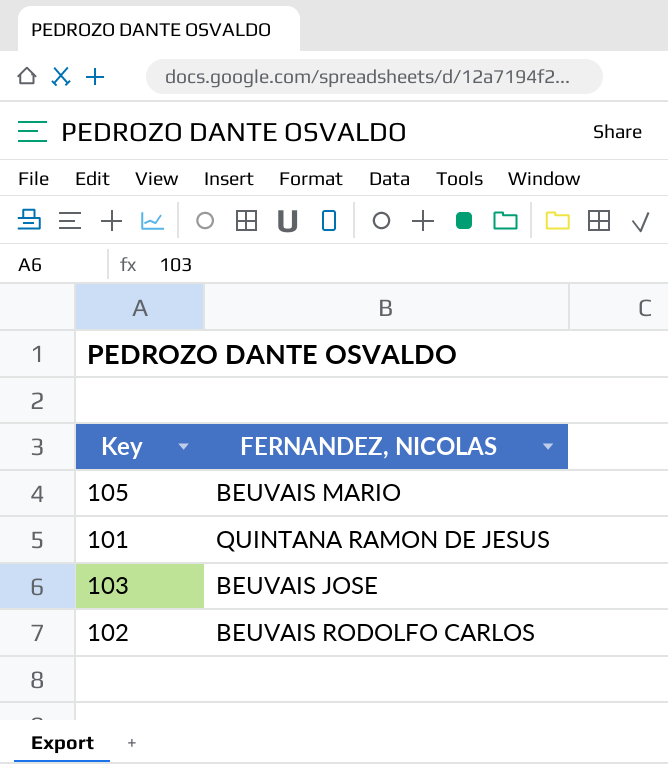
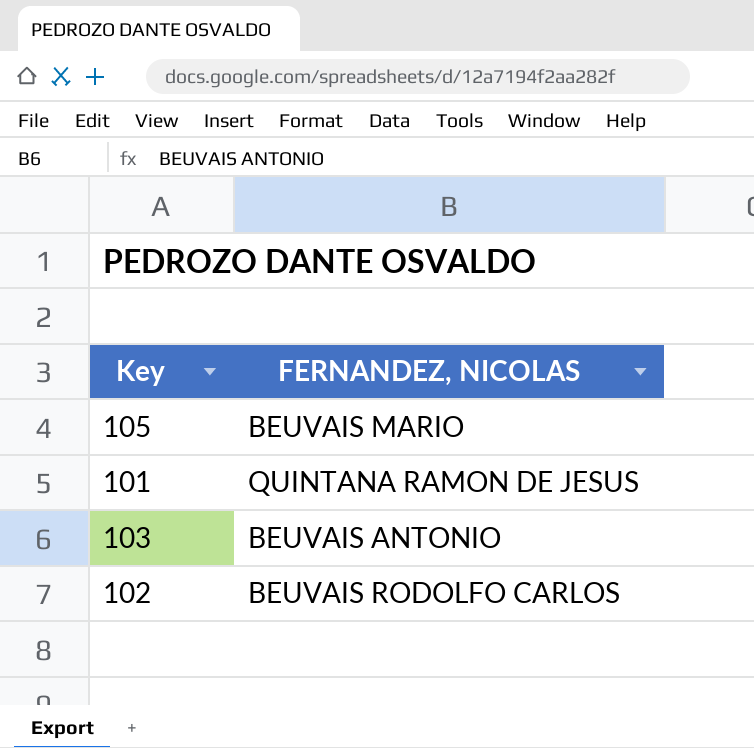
103 | FERNANDEZ, NICOLAS: BEUVAIS JOSE -> BEUVAIS ANTONIO

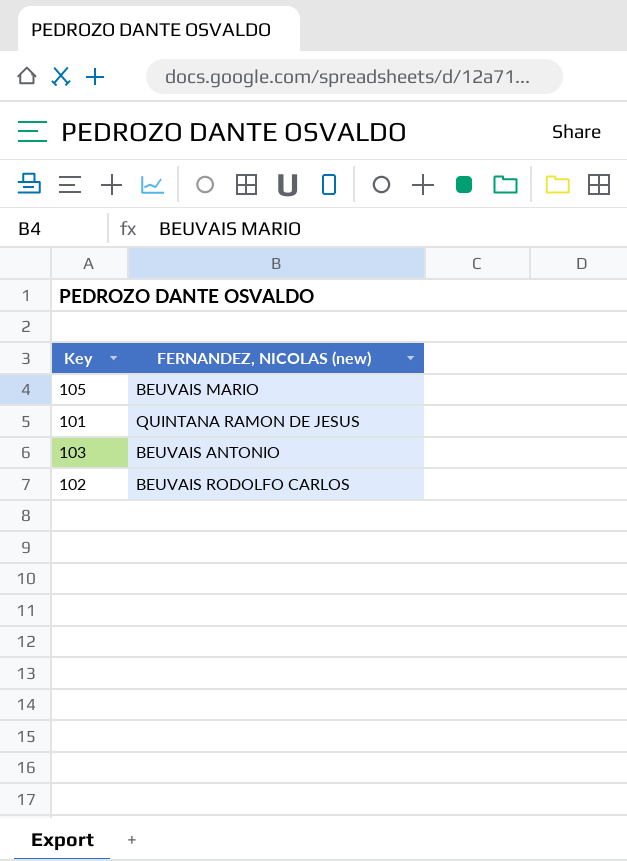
column name: FERNANDEZ, NICOLAS -> FERNANDEZ, NICOLAS (new)

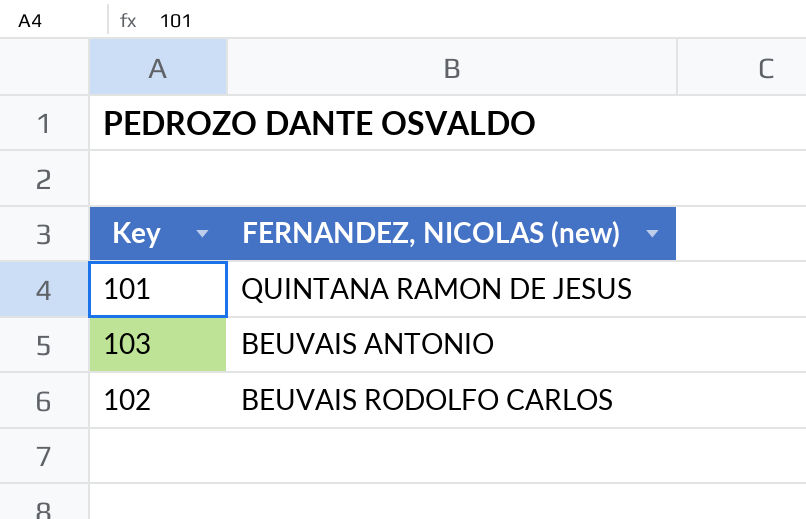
row 105: BEUVAIS MARIO -> none

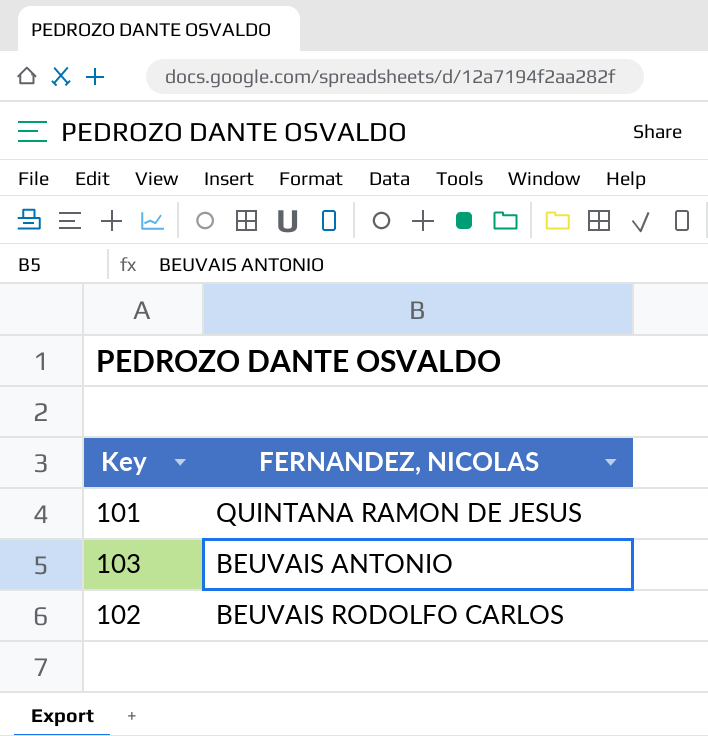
column name: FERNANDEZ, NICOLAS (new) -> FERNANDEZ, NICOLAS

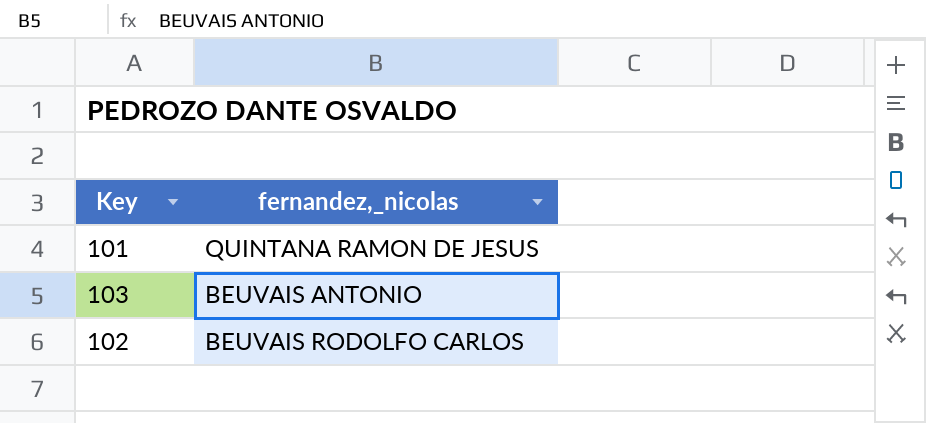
column name: FERNANDEZ, NICOLAS -> fernandez,_nicolas

